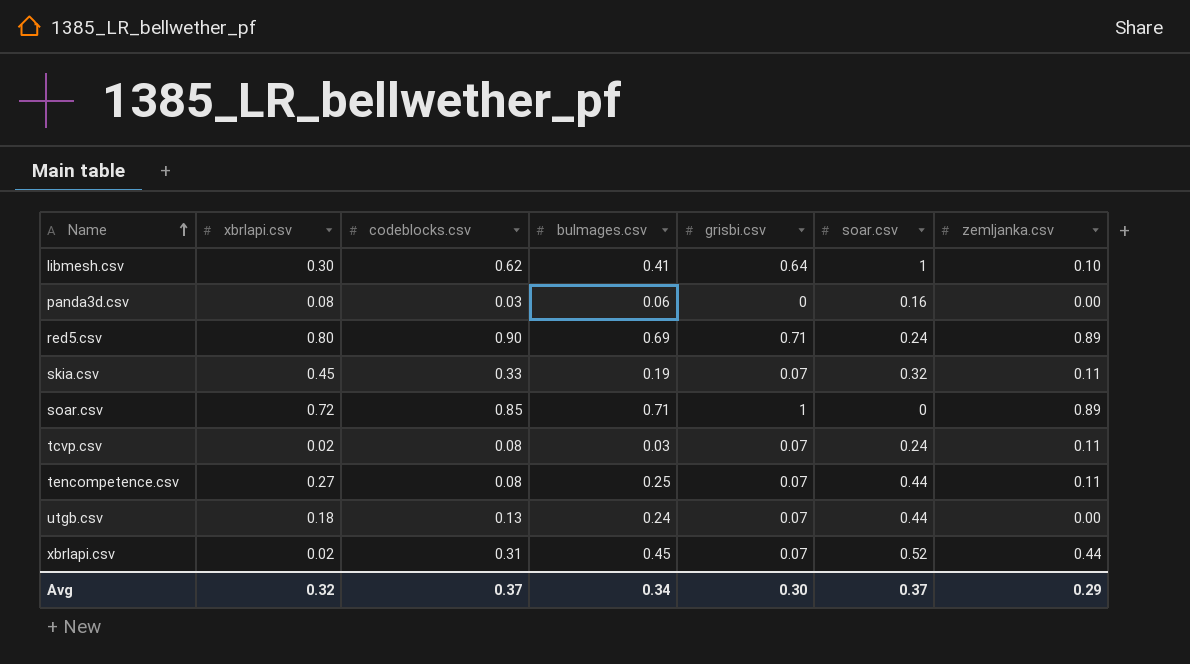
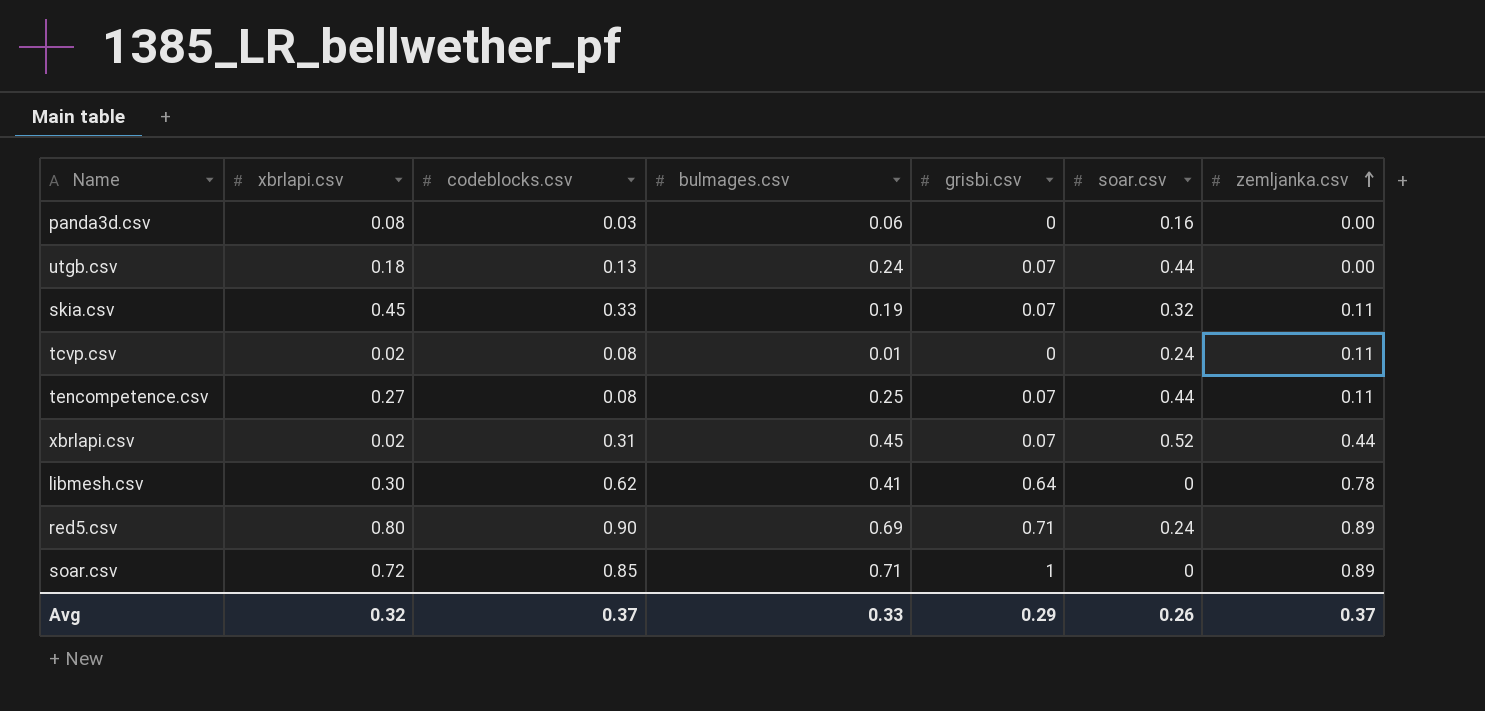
row order: Name ascending -> zemljanka.csv ascending
tcvp.csv | bulmages.csv: 0.03 -> 0.01
tcvp.csv | grisbi.csv: 0.07 -> 0
libmesh.csv | soar.csv: 1 -> 0
libmesh.csv | zemljanka.csv: 0.10 -> 0.78
Avg | bulmages.csv: 0.34 -> 0.33
Avg | grisbi.csv: 0.30 -> 0.29
Avg | soar.csv: 0.37 -> 0.26
Avg | zemljanka.csv: 0.29 -> 0.37

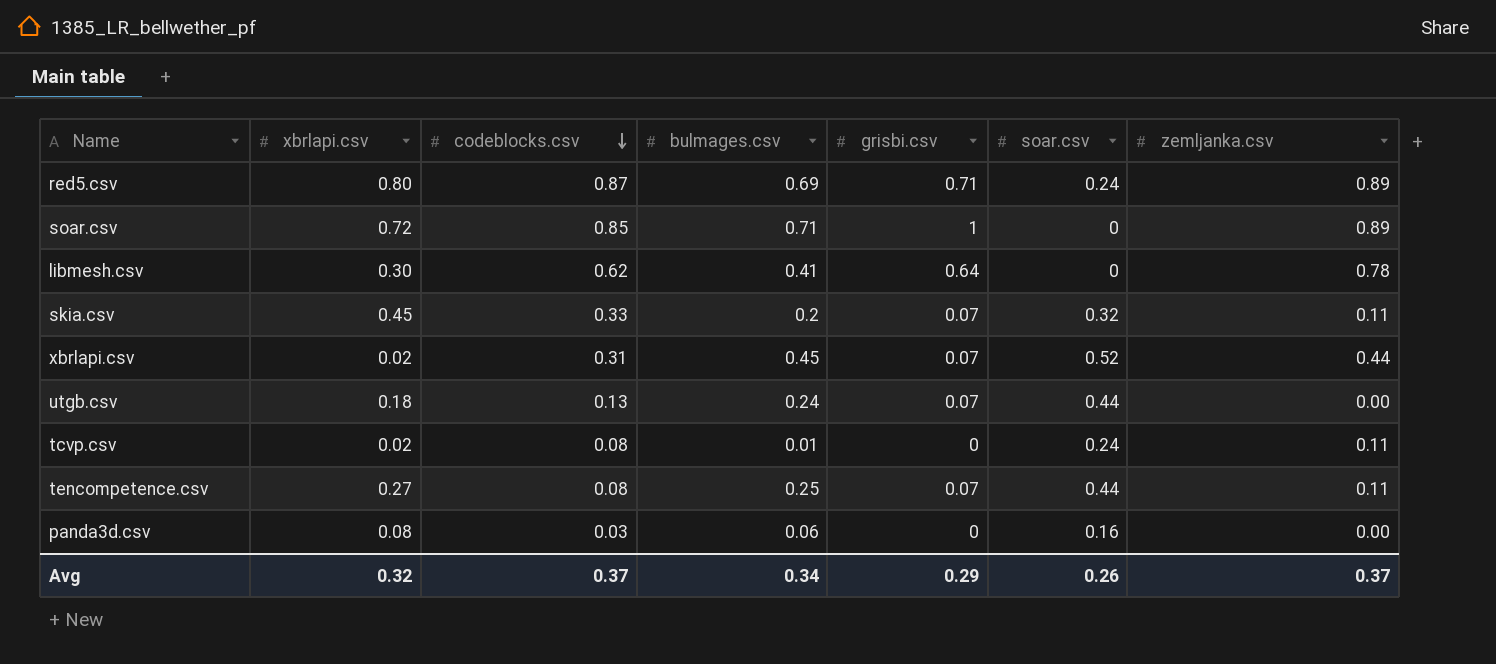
row order: zemljanka.csv ascending -> codeblocks.csv descending
red5.csv | codeblocks.csv: 0.90 -> 0.87
skia.csv | bulmages.csv: 0.19 -> 0.2
Avg | bulmages.csv: 0.33 -> 0.34

